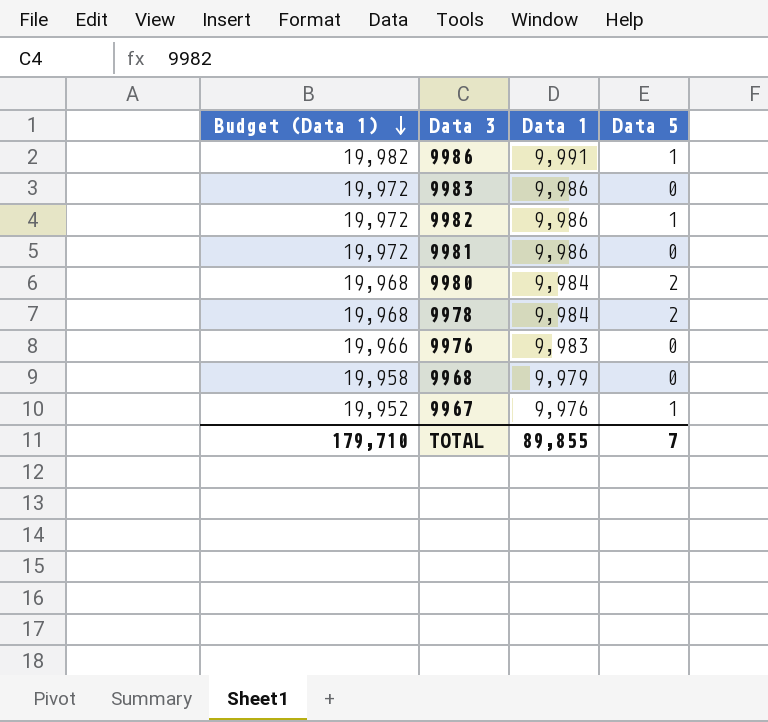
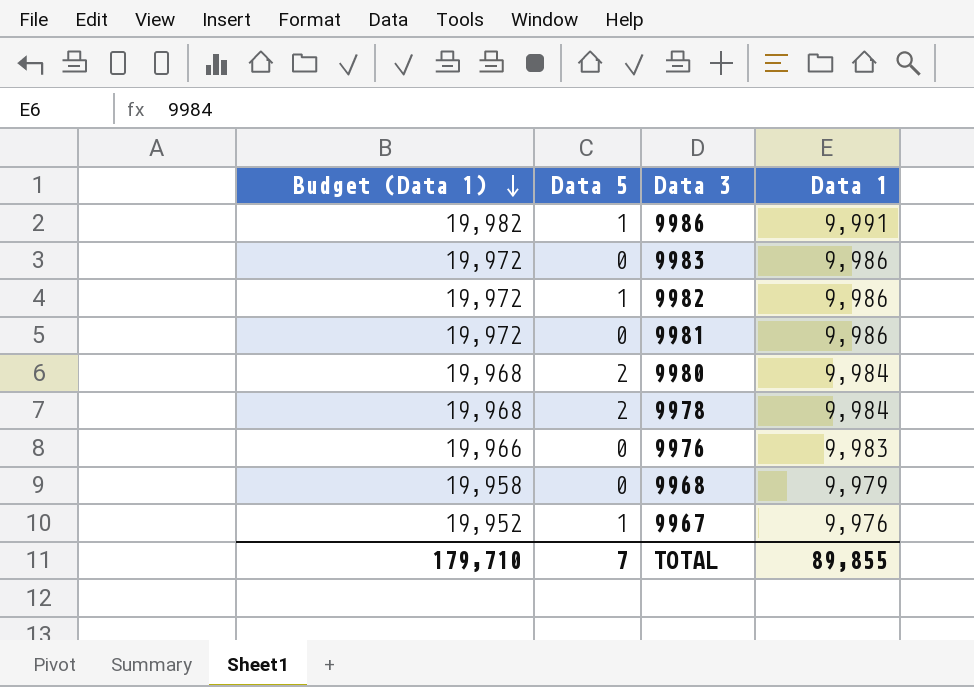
column Data 5 | position: 4 -> 2

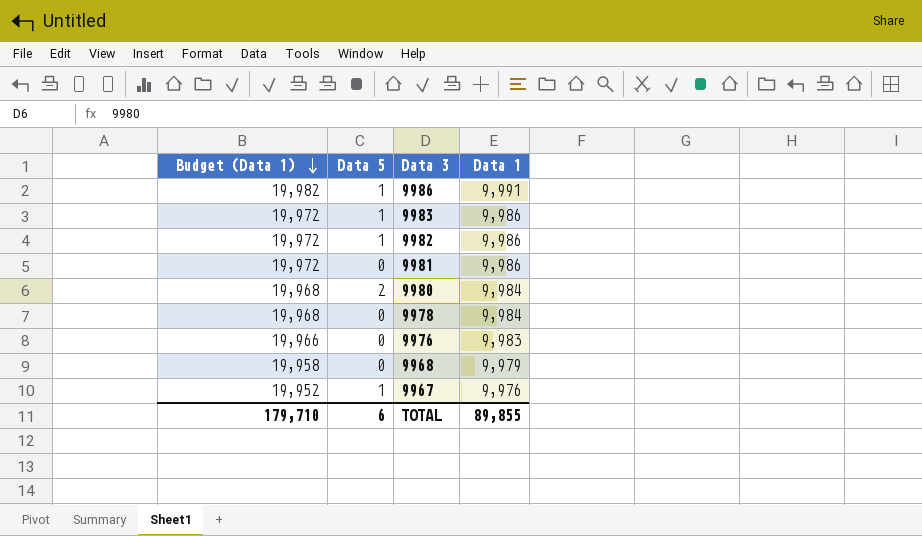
9983 | Data 5: 0 -> 1
9978 | Data 5: 2 -> 0
TOTAL | Data 5: 7 -> 6

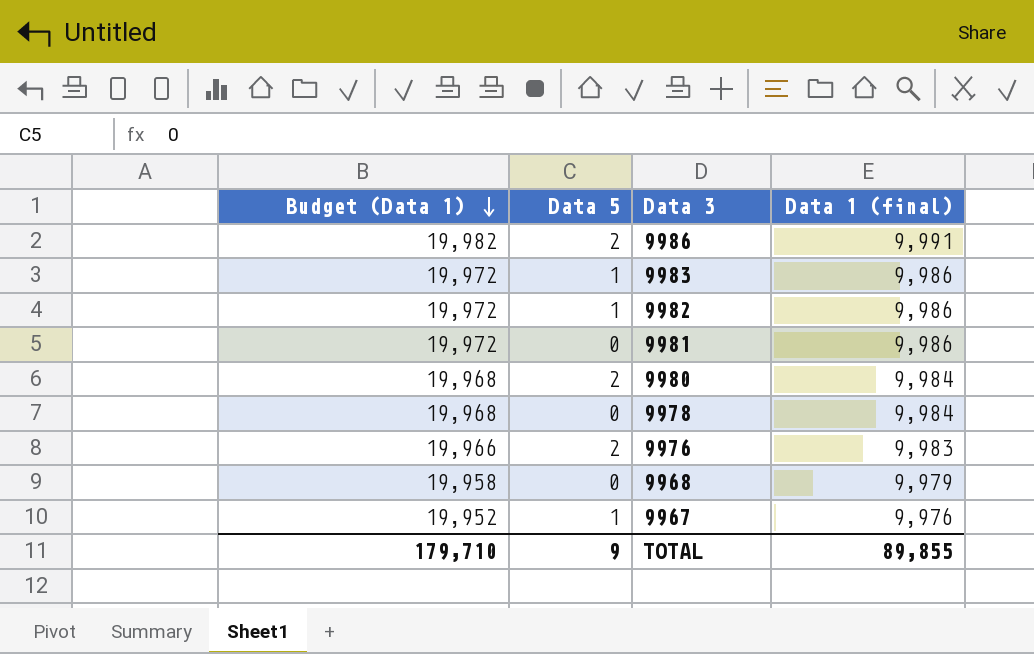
column name: Data 1 -> Data 1 (final)
9986 | Data 5: 1 -> 2
9976 | Data 5: 0 -> 2
TOTAL | Data 5: 6 -> 9

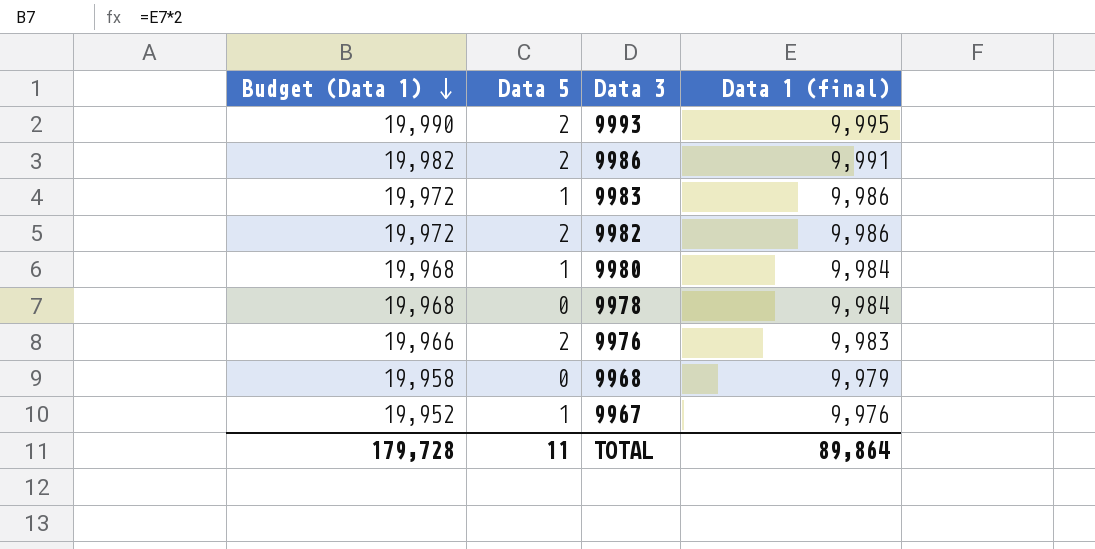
row 9981: 19,972 | 0 | 9,986 -> none
row 9993: none -> 19,990 | 2 | 9,995
9982 | Data 5: 1 -> 2
9980 | Data 5: 2 -> 1
TOTAL | Budget (Data 1): 179,710 -> 179,728
TOTAL | Data 5: 9 -> 11
TOTAL | Data 1 (final): 89,855 -> 89,864

